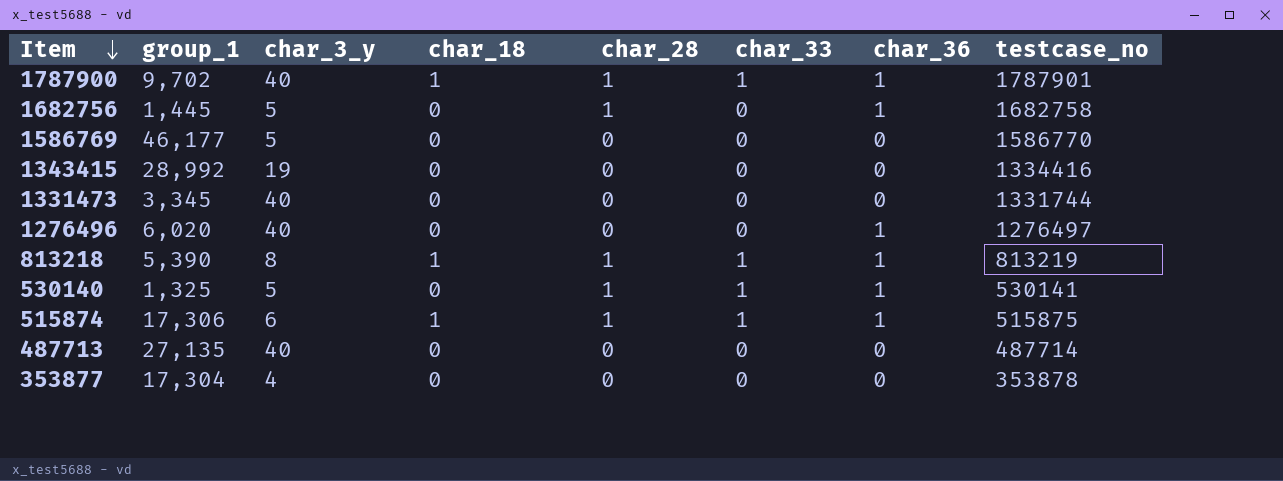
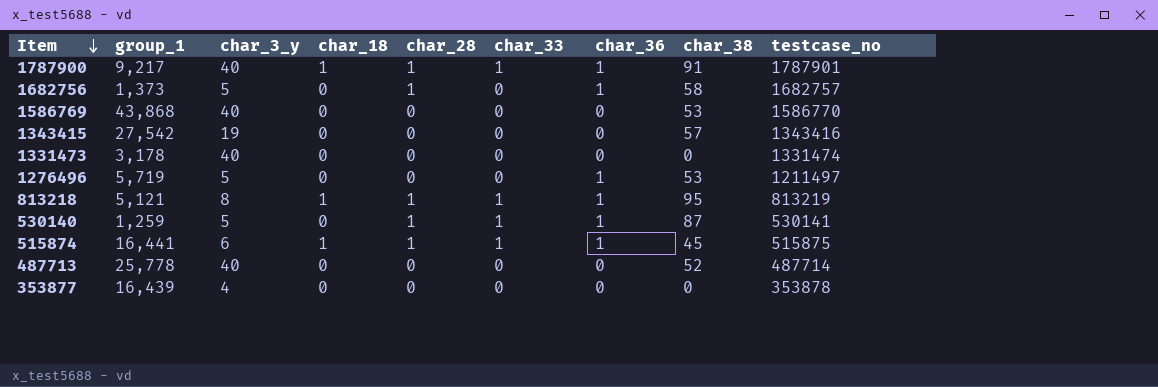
column char_38 | position: none -> 8
1787900 | group_1: 9,702 -> 9,217
1682756 | group_1: 1,445 -> 1,373
1682756 | testcase_no: 1682758 -> 1682757
1586769 | group_1: 46,177 -> 43,868
1586769 | char_3_y: 5 -> 40
1343415 | group_1: 28,992 -> 27,542
1343415 | testcase_no: 1334416 -> 1343416
1331473 | group_1: 3,345 -> 3,178
1331473 | testcase_no: 1331744 -> 1331474
1276496 | group_1: 6,020 -> 5,719
1276496 | char_3_y: 40 -> 5
1276496 | testcase_no: 1276497 -> 1211497
813218 | group_1: 5,390 -> 5,121
530140 | group_1: 1,325 -> 1,259
515874 | group_1: 17,306 -> 16,441
487713 | group_1: 27,135 -> 25,778
353877 | group_1: 17,304 -> 16,439

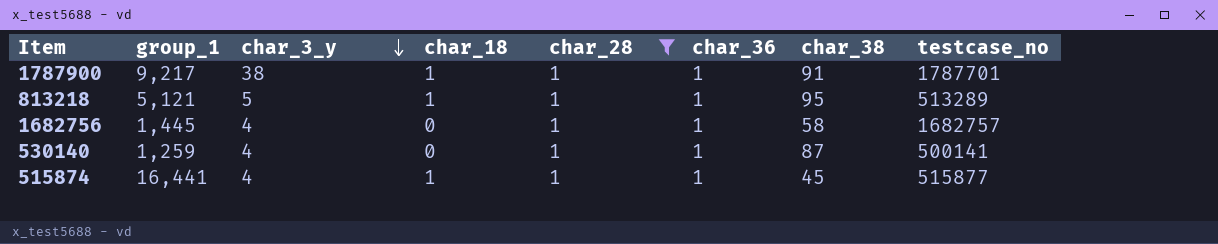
filter: none -> char_28 = 1
row order: Item descending -> char_3_y descending
column char_33 | position: 6 -> none
1787900 | char_3_y: 40 -> 38
1787900 | testcase_no: 1787901 -> 1787701
813218 | char_3_y: 8 -> 5
813218 | testcase_no: 813219 -> 513289
1682756 | group_1: 1,373 -> 1,445
1682756 | char_3_y: 5 -> 4
530140 | char_3_y: 5 -> 4
530140 | testcase_no: 530141 -> 500141
515874 | char_3_y: 6 -> 4
515874 | testcase_no: 515875 -> 515877

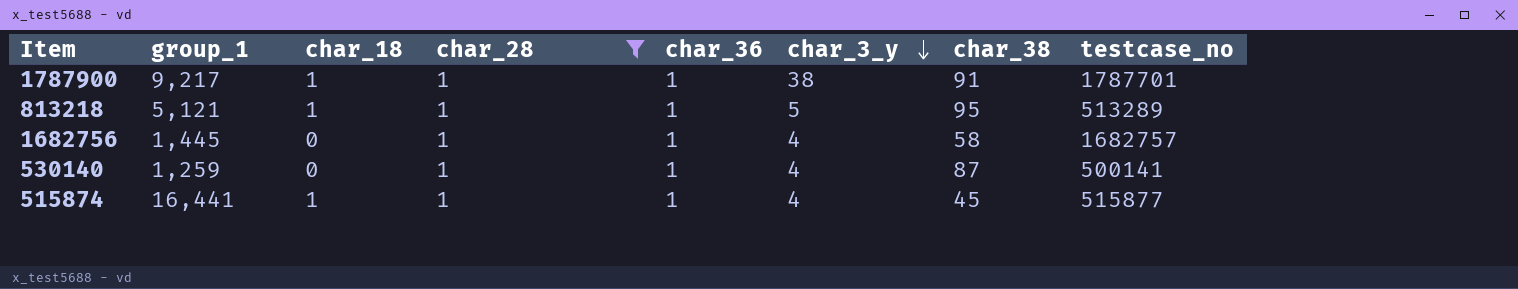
column char_3_y | position: 3 -> 6

